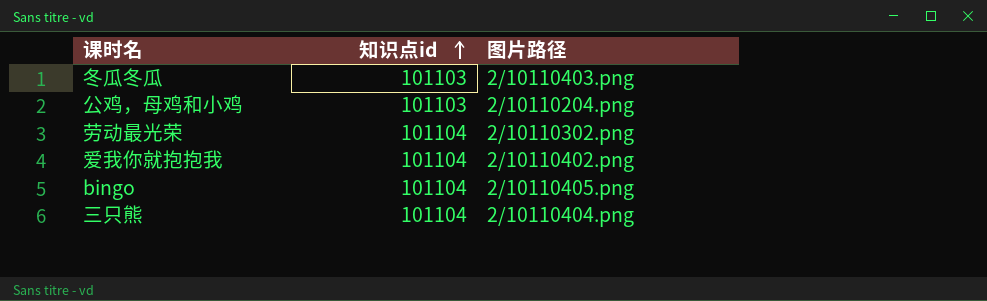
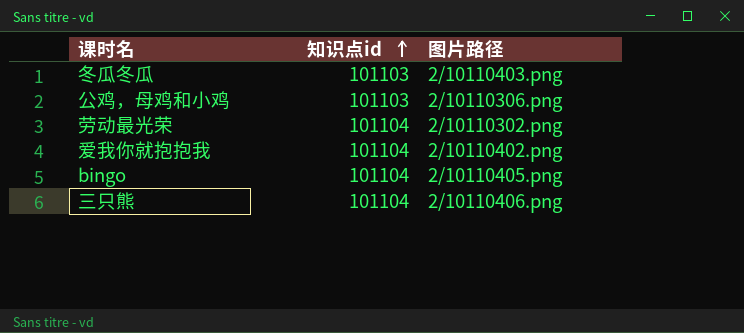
公鸡，母鸡和小鸡 | 图片路径: 2/10110204.png -> 2/10110306.png
三只熊 | 图片路径: 2/10110404.png -> 2/10110406.png

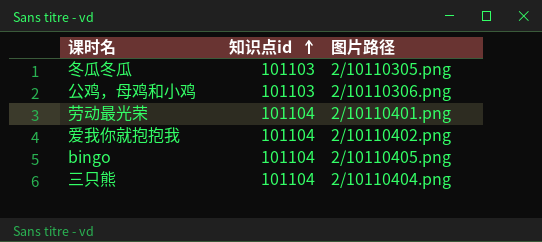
冬瓜冬瓜 | 图片路径: 2/10110403.png -> 2/10110305.png
劳动最光荣 | 图片路径: 2/10110302.png -> 2/10110401.png
三只熊 | 图片路径: 2/10110406.png -> 2/10110404.png

